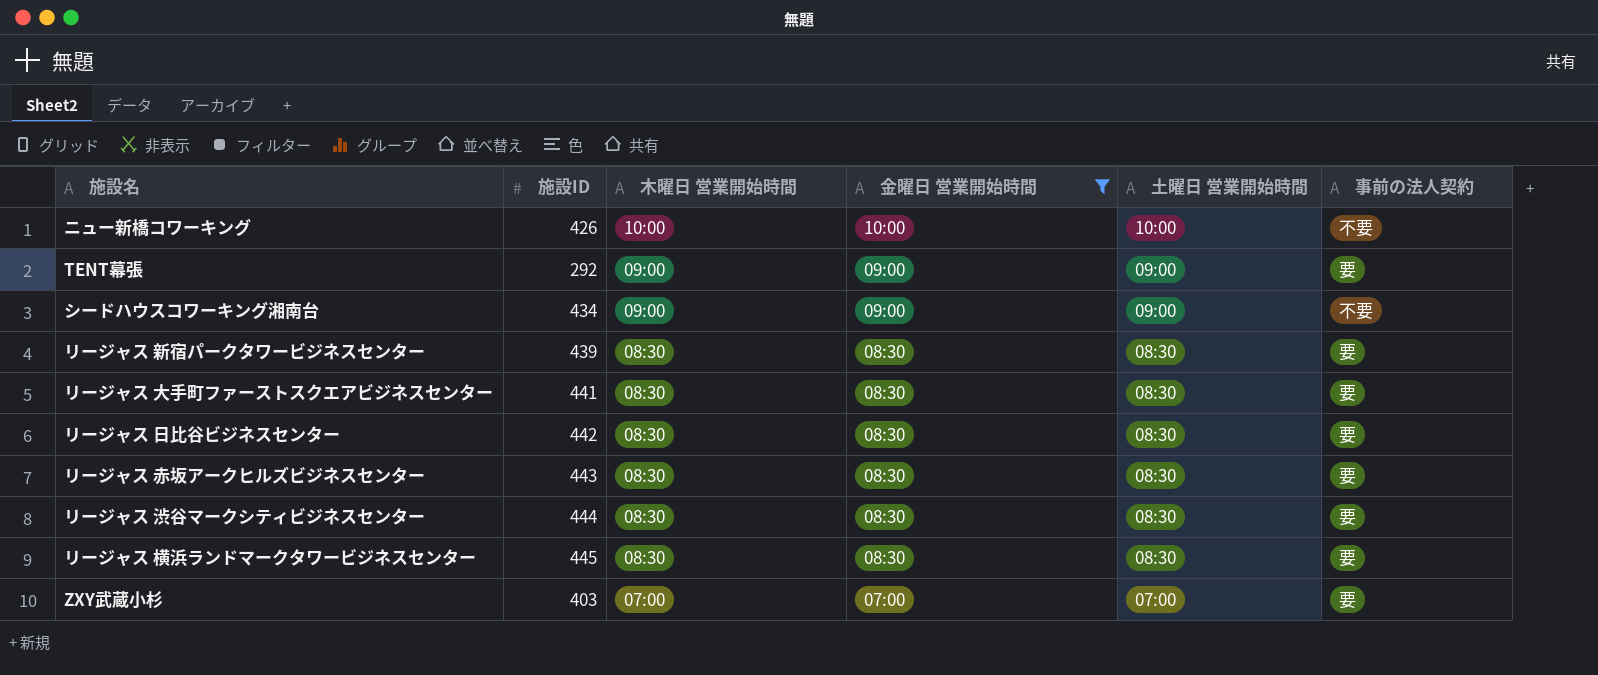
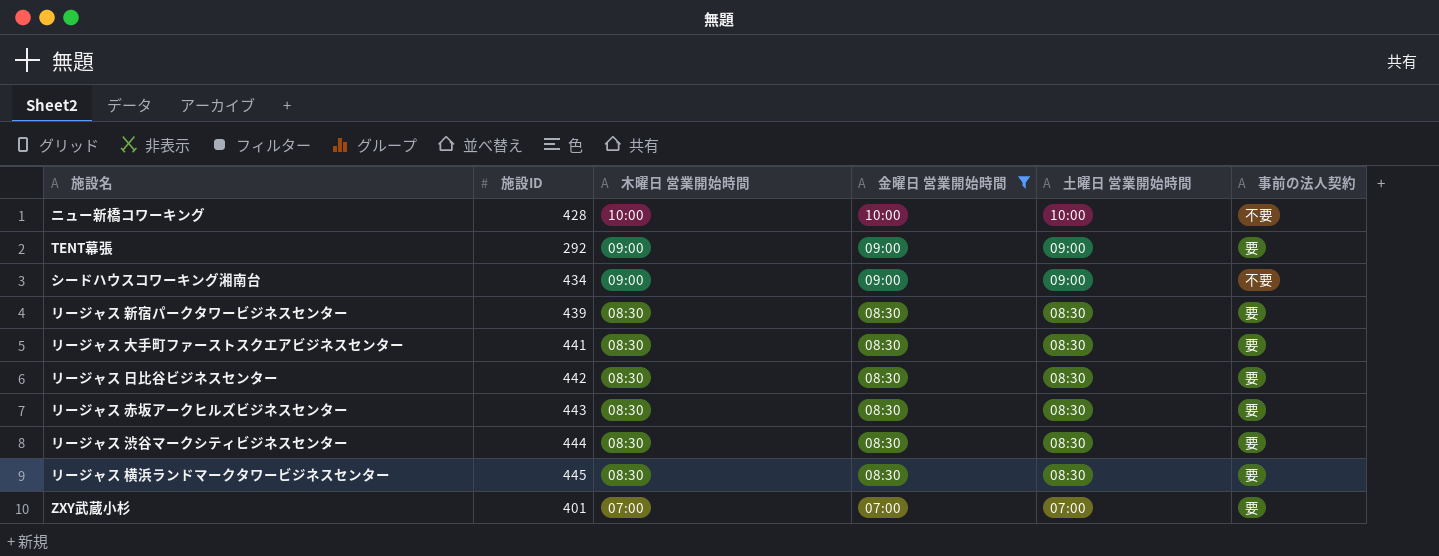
ニュー新橋コワーキング | 施設ID: 426 -> 428
ZXY武蔵小杉 | 施設ID: 403 -> 401

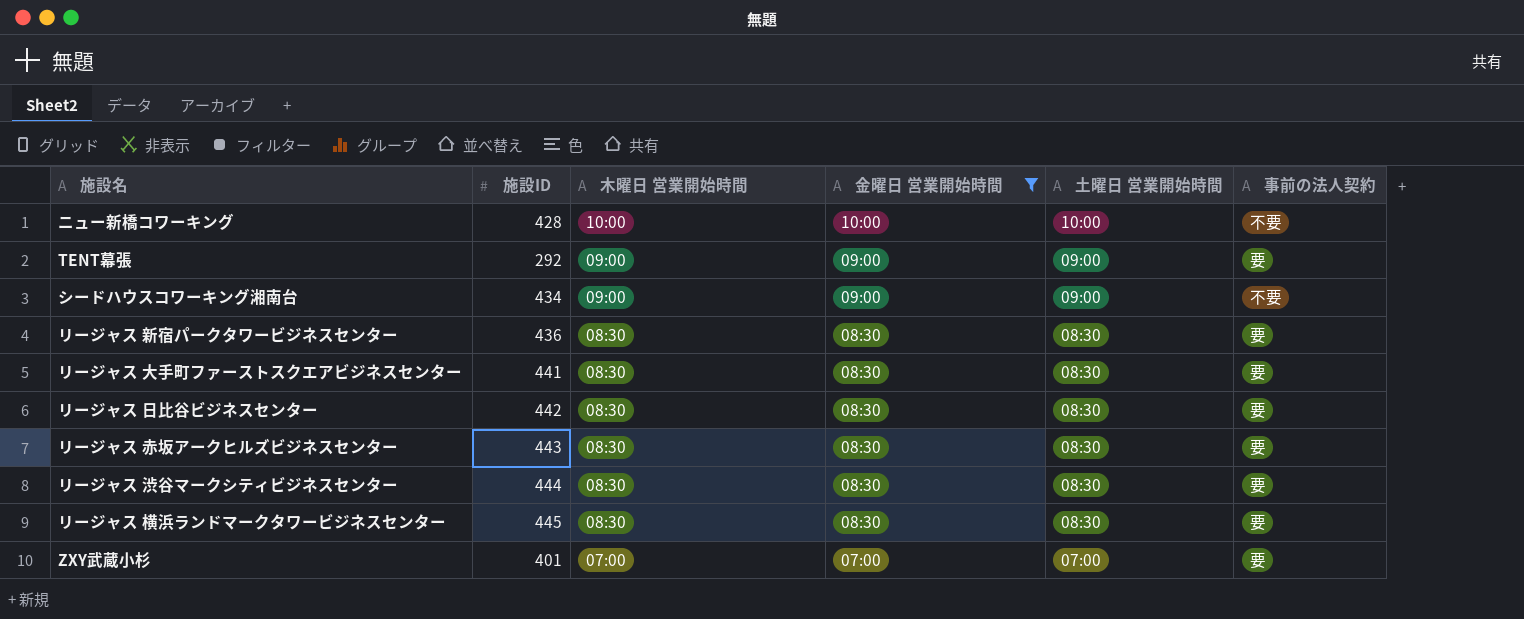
リージャス 新宿パークタワービジネスセンター | 施設ID: 439 -> 436

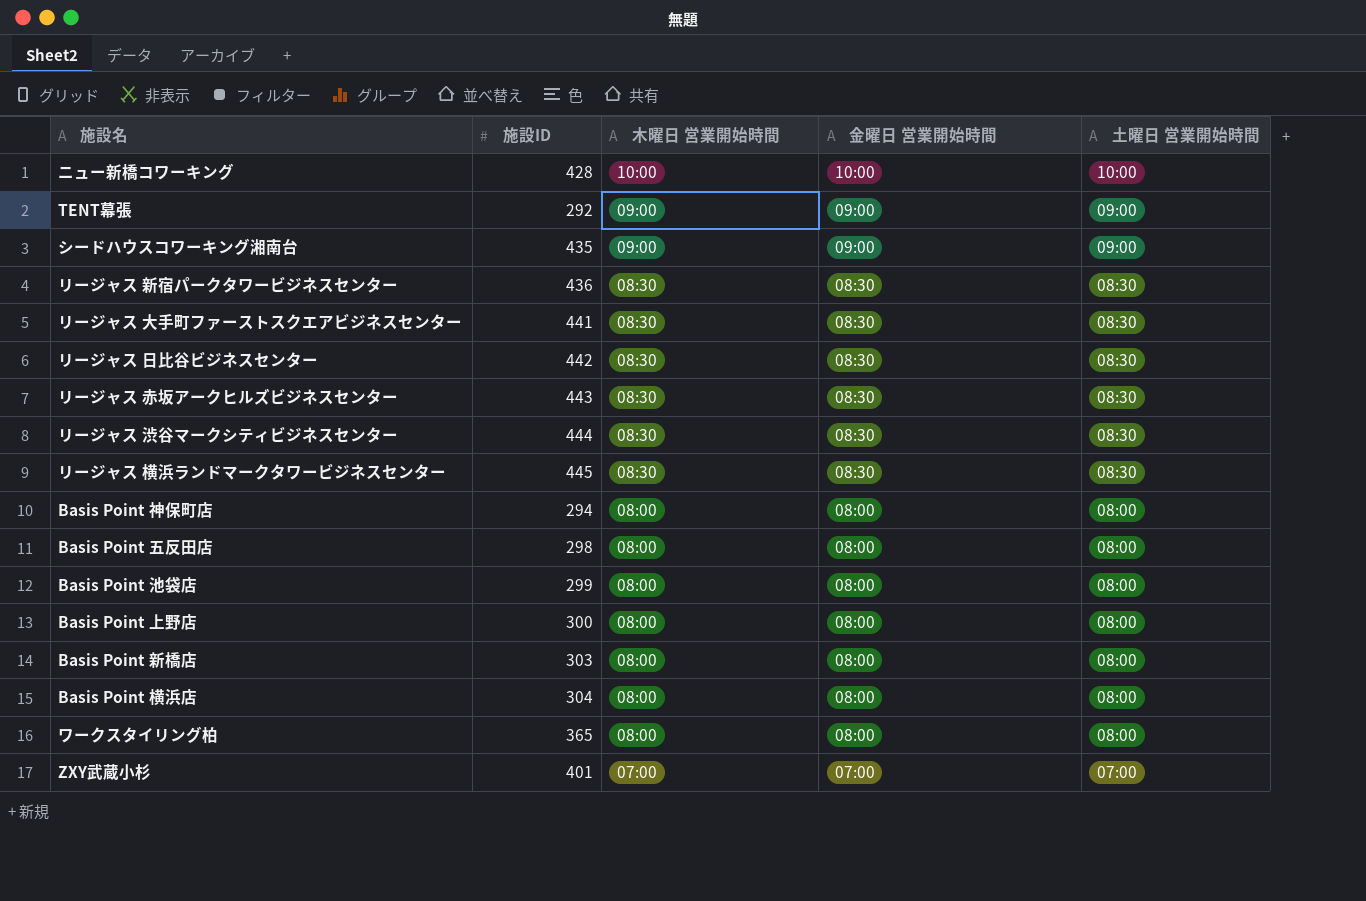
filter: 金曜日 営業開始時間 != 08:00 -> none
column 事前の法人契約 | position: 6 -> none
シードハウスコワーキング湘南台 | 施設ID: 434 -> 435

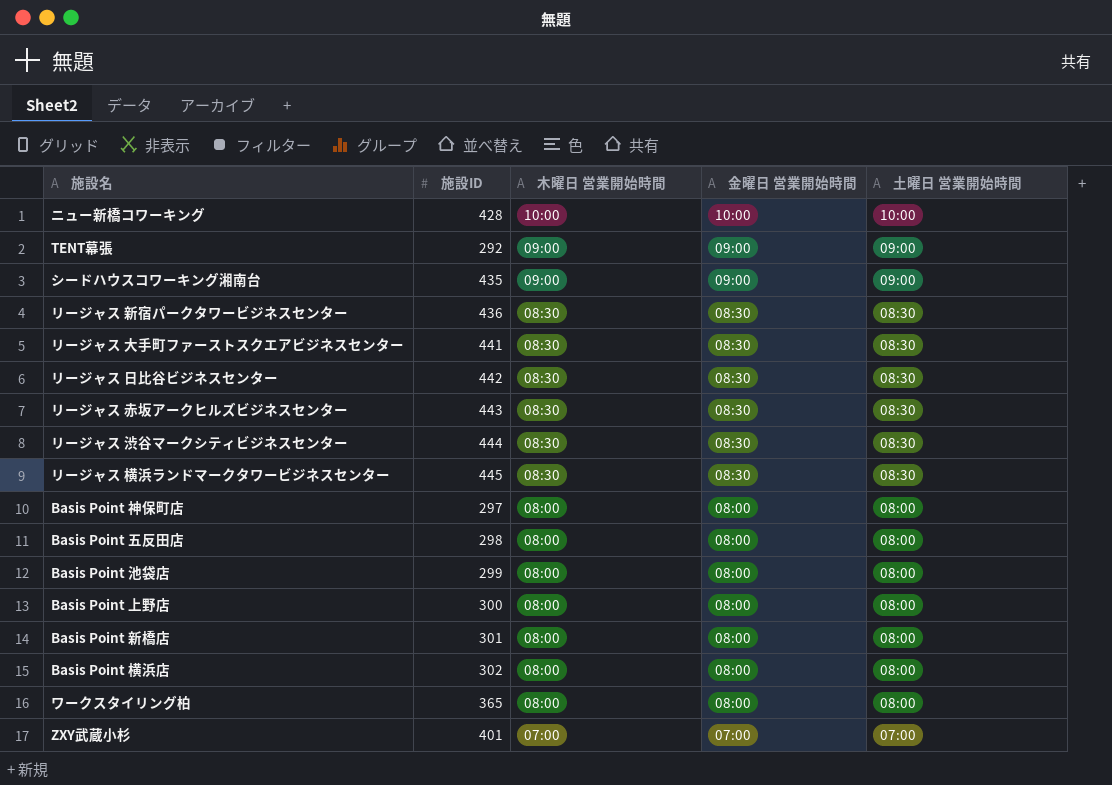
Basis Point 神保町店 | 施設ID: 294 -> 297
Basis Point 新橋店 | 施設ID: 303 -> 301
Basis Point 横浜店 | 施設ID: 304 -> 302

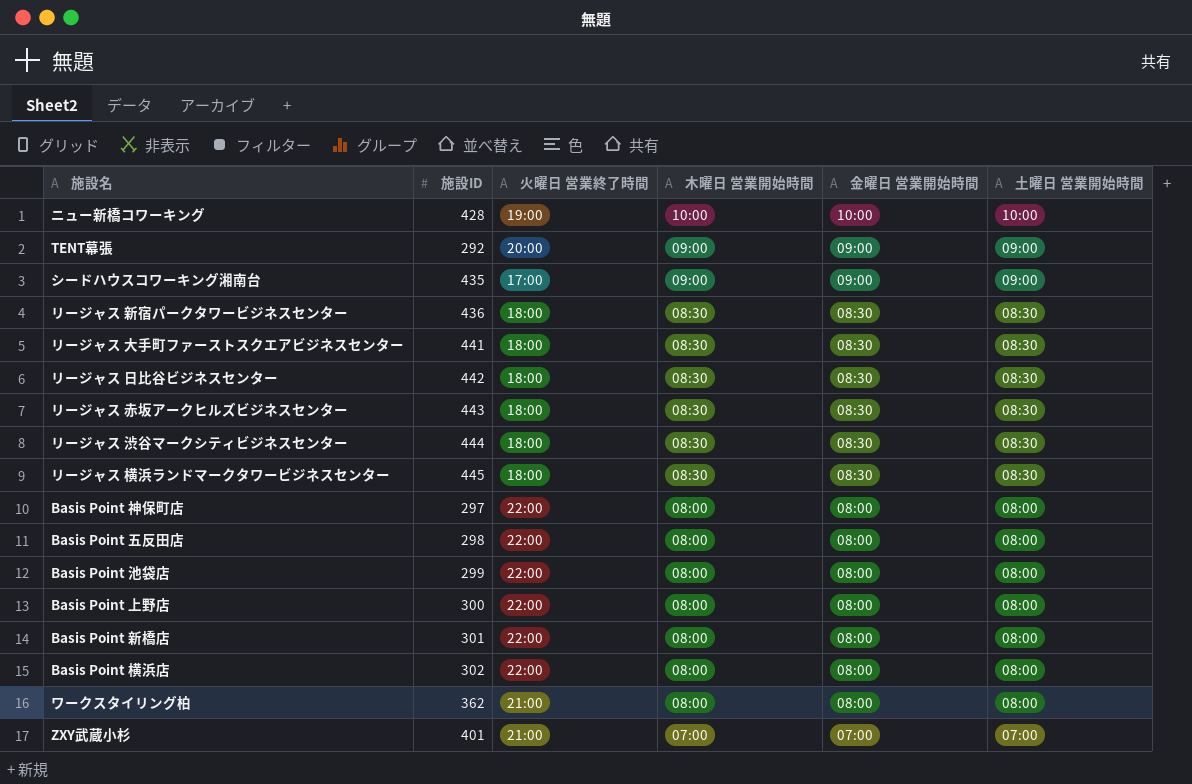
column 火曜日 営業終了時間 | position: none -> 3
ワークスタイリング柏 | 施設ID: 365 -> 362

